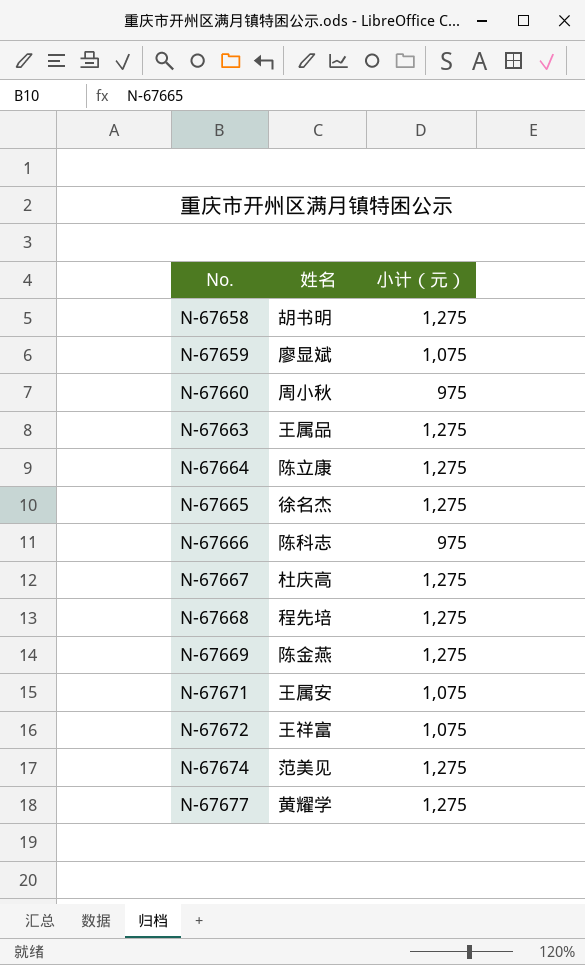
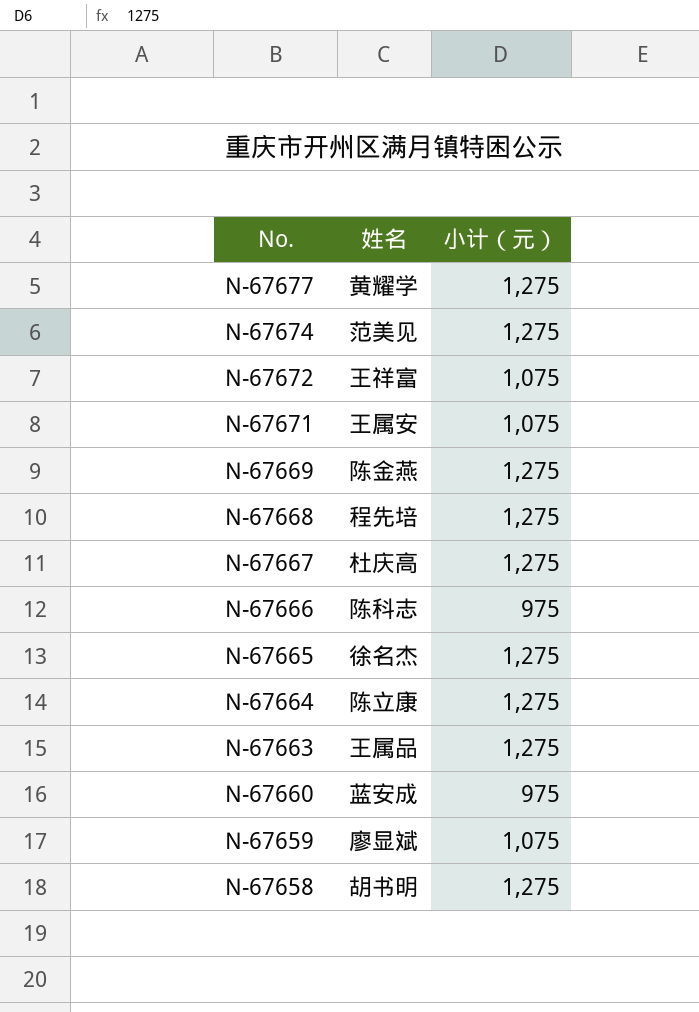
row order: No. ascending -> No. descending
N-67660 | 姓名: 周小秋 -> 蓝安成

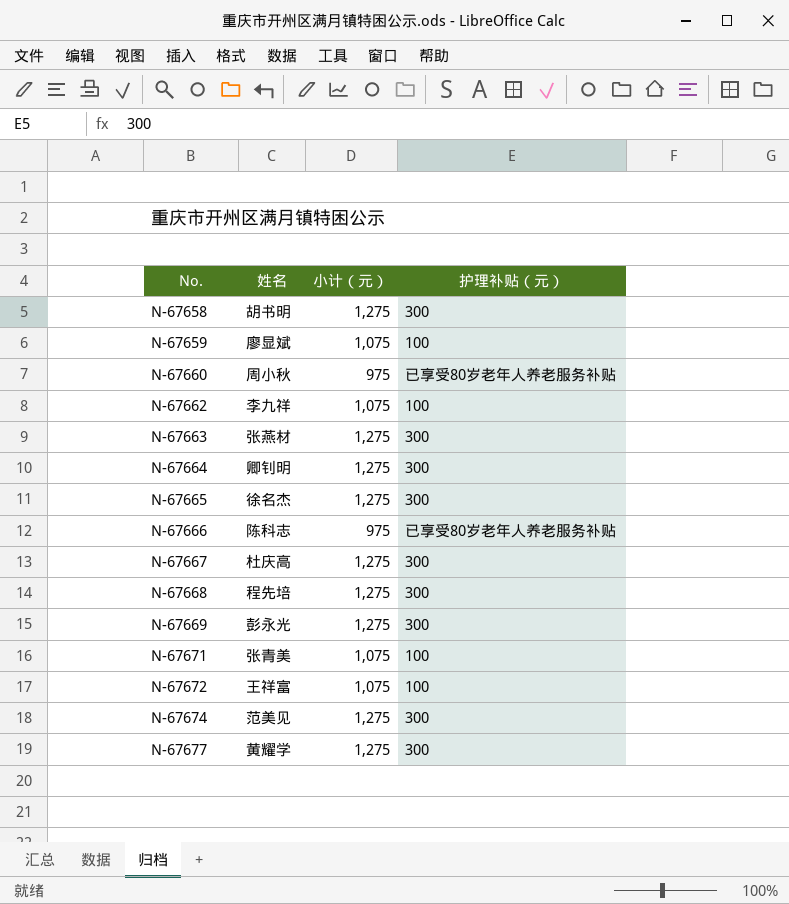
row order: No. descending -> No. ascending
column 护理补贴（元） | position: none -> 4
N-67660 | 姓名: 蓝安成 -> 周小秋
row N-67662: none -> 李九祥 | 1,075 | 100
N-67663 | 姓名: 王属品 -> 张燕材
N-67664 | 姓名: 陈立康 -> 卿钊明
N-67669 | 姓名: 陈金燕 -> 彭永光
N-67671 | 姓名: 王属安 -> 张青美

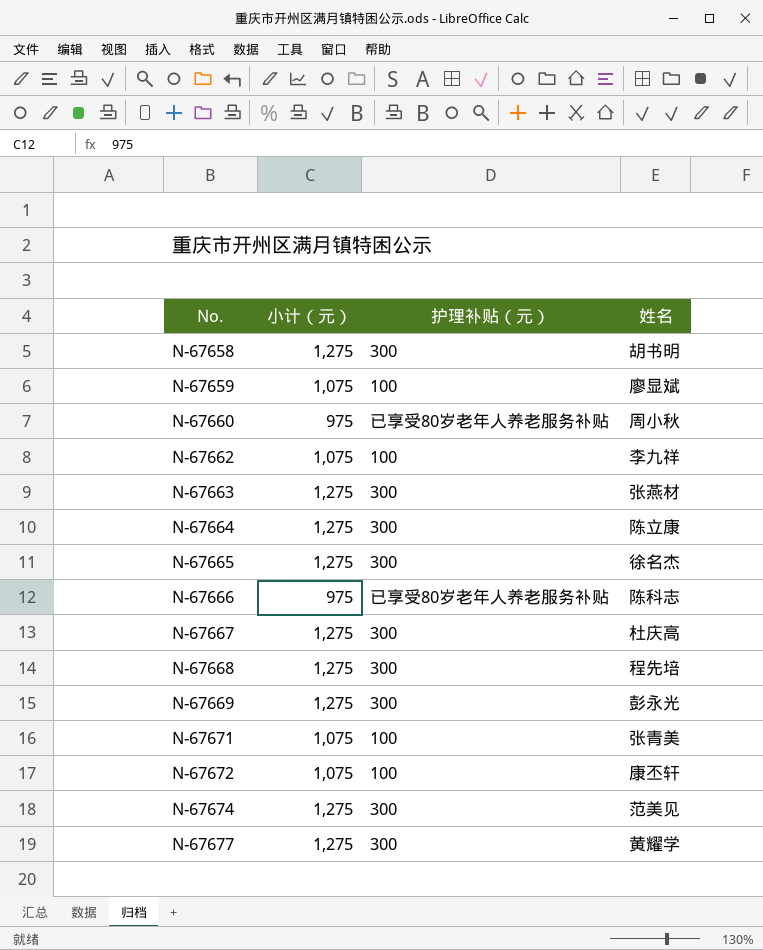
column 姓名 | position: 2 -> 4
N-67664 | 姓名: 卿钊明 -> 陈立康
N-67672 | 姓名: 王祥富 -> 康丕轩

